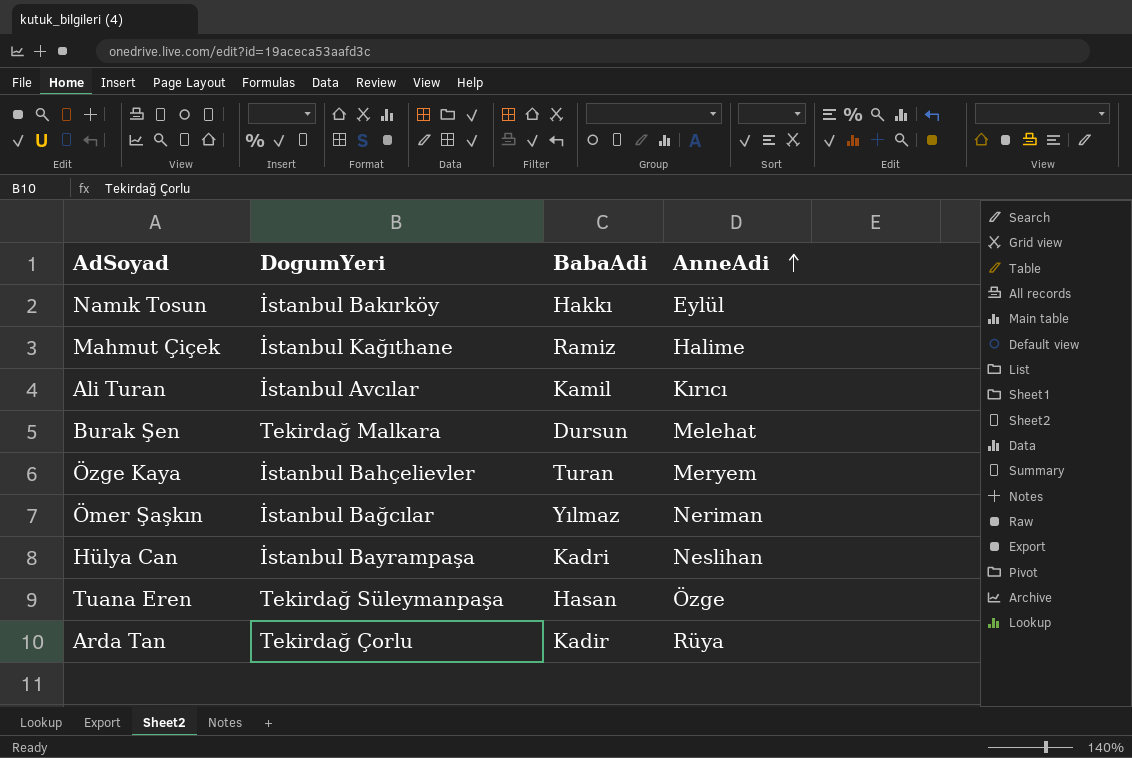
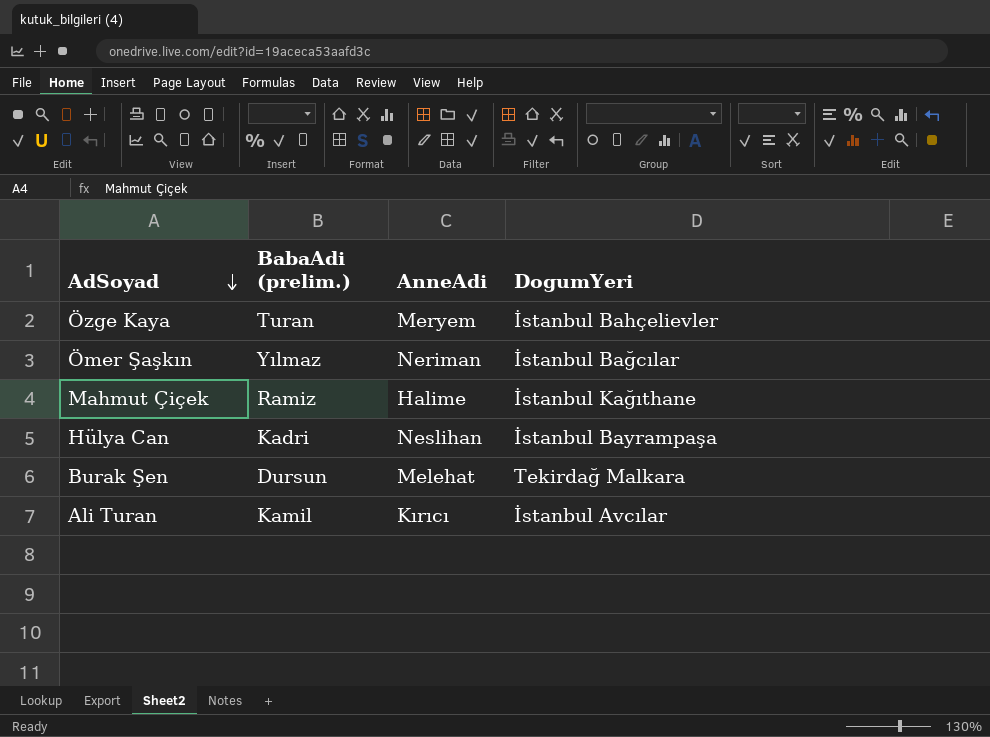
row order: AnneAdi ascending -> AdSoyad descending
column name: BabaAdi -> BabaAdi (prelim.)
column DogumYeri | position: 2 -> 4
row Namık Tosun: İstanbul Bakırköy | Hakkı | Eylül -> none
row Tuana Eren: Tekirdağ Süleymanpaşa | Hasan | Özge -> none
row Arda Tan: Tekirdağ Çorlu | Kadir | Rüya -> none

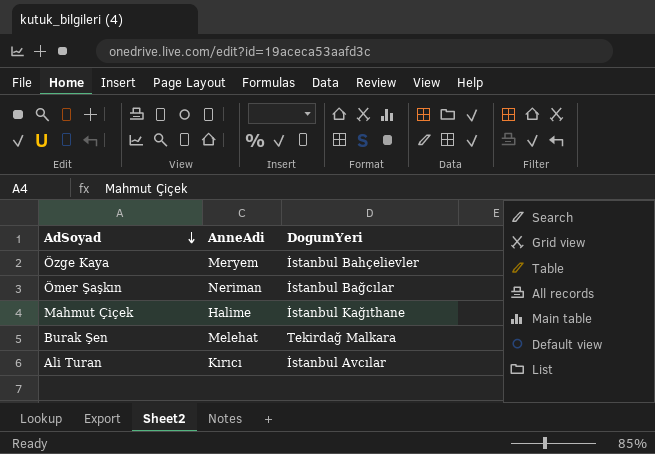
column BabaAdi (prelim.) | position: 2 -> none
row Hülya Can: Kadri | Neslihan | İstanbul Bayrampaşa -> none

